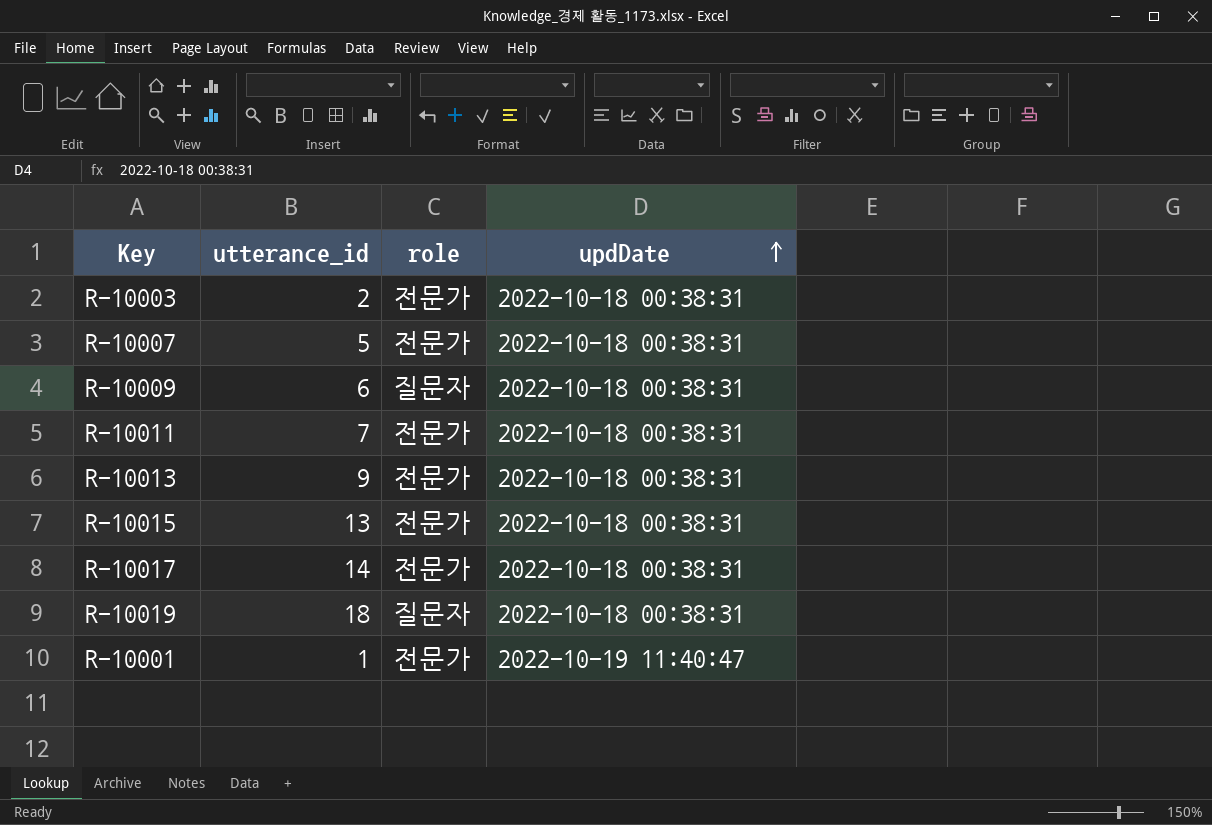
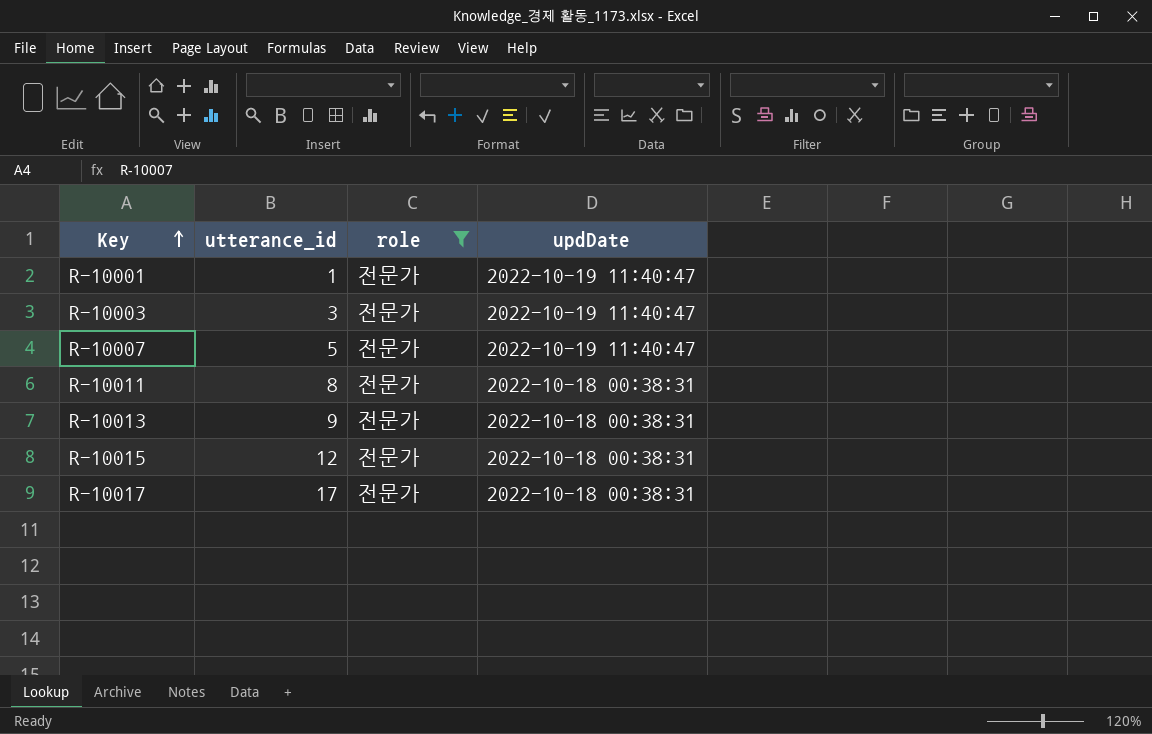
filter: none -> role = 전문가
row order: updDate ascending -> Key ascending
R-10003 | utterance_id: 2 -> 3
R-10003 | updDate: 2022-10-18 00:38:31 -> 2022-10-19 11:40:47
R-10007 | updDate: 2022-10-18 00:38:31 -> 2022-10-19 11:40:47
R-10011 | utterance_id: 7 -> 8
R-10015 | utterance_id: 13 -> 12
R-10017 | utterance_id: 14 -> 17

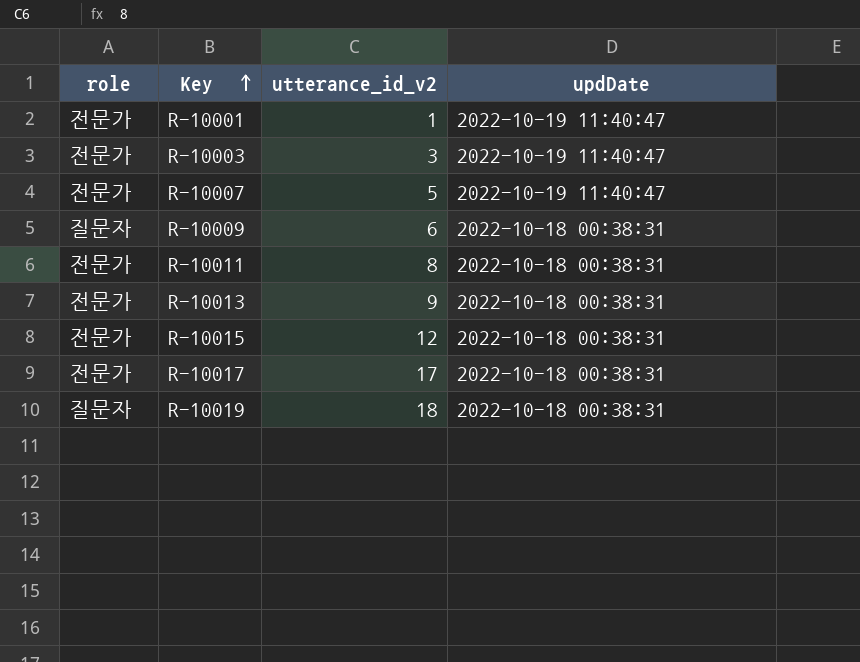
filter: role = 전문가 -> none
column role | position: 3 -> 1
column name: utterance_id -> utterance_id_v2

